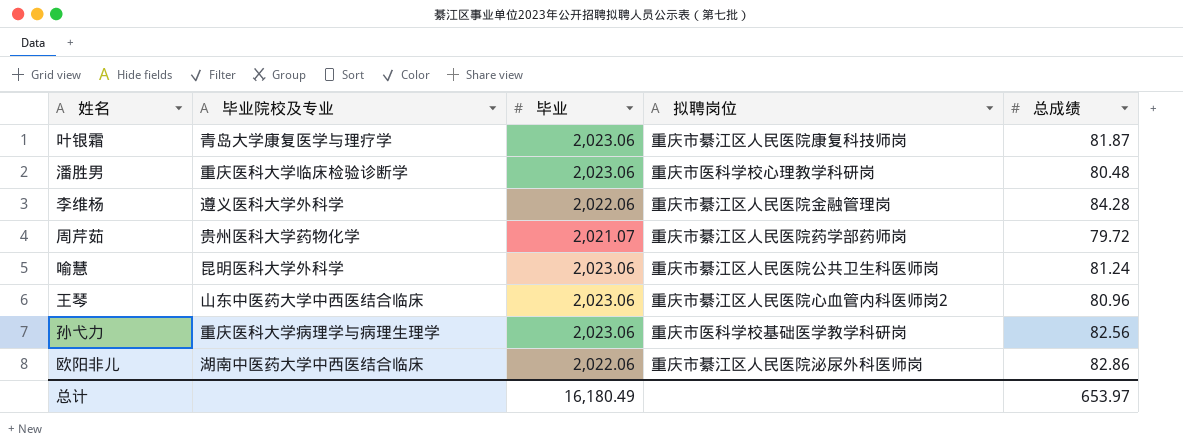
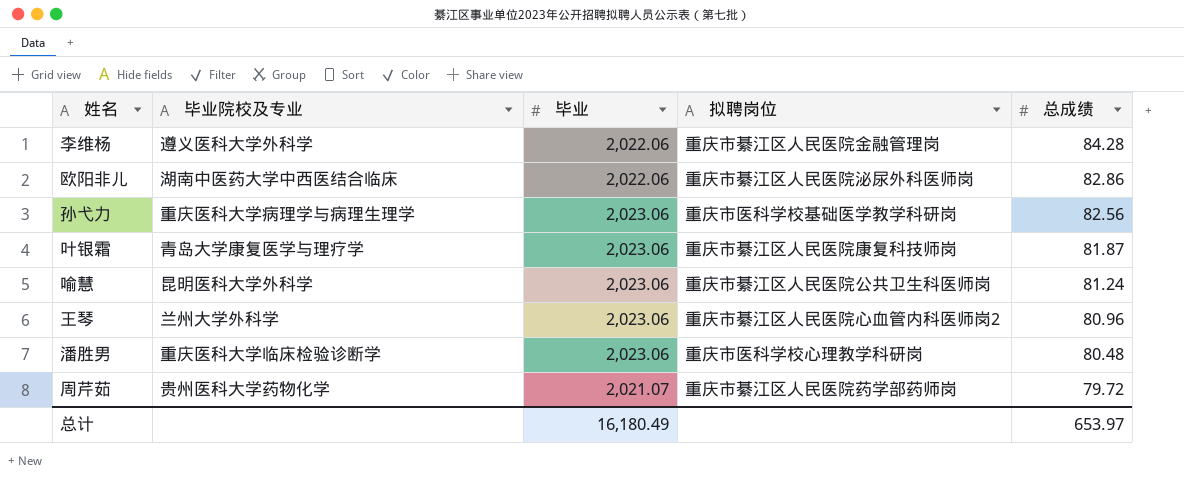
row order: none -> 总成绩 descending
王琴 | 毕业院校及专业: 山东中医药大学中西医结合临床 -> 兰州大学外科学

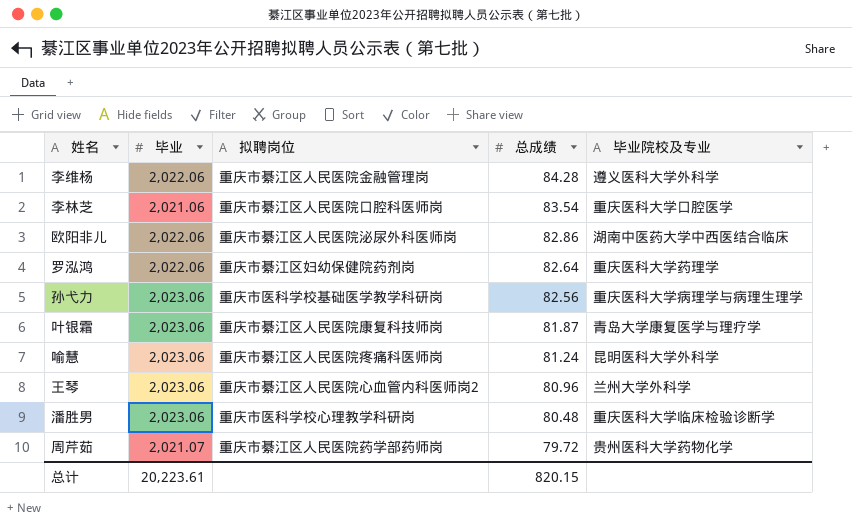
column 毕业院校及专业 | position: 2 -> 5
row 李林芝: none -> 2,021.06 | 重庆市綦江区人民医院口腔科医师岗 | 83.54 | 重庆医科大学口腔医学
row 罗泓鸿: none -> 2,022.06 | 重庆市綦江区妇幼保健院药剂岗 | 82.64 | 重庆医科大学药理学
喻慧 | 拟聘岗位: 重庆市綦江区人民医院公共卫生科医师岗 -> 重庆市綦江区人民医院疼痛科医师岗
总计 | 毕业: 16,180.49 -> 20,223.61
总计 | 总成绩: 653.97 -> 820.15

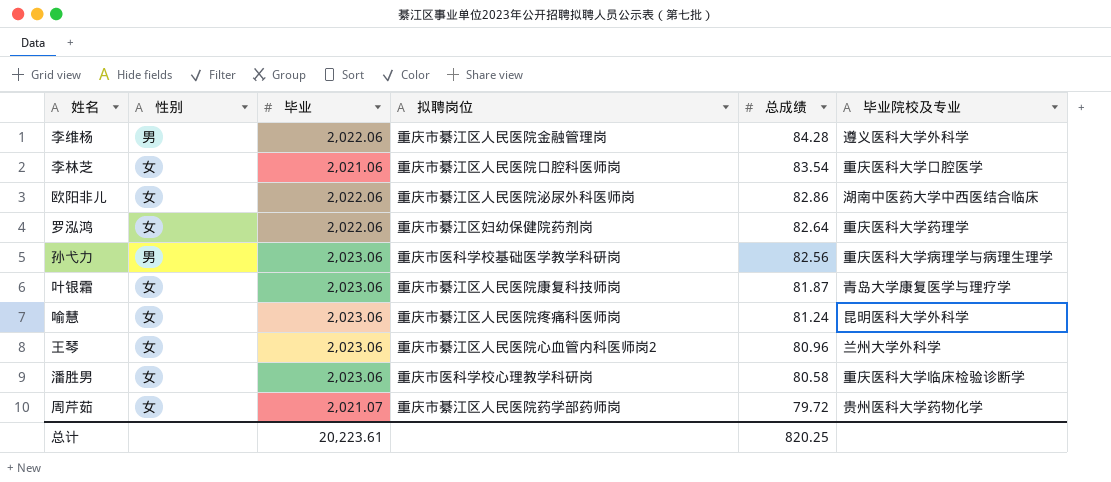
column 性别 | position: none -> 2
潘胜男 | 总成绩: 80.48 -> 80.58
总计 | 总成绩: 820.15 -> 820.25

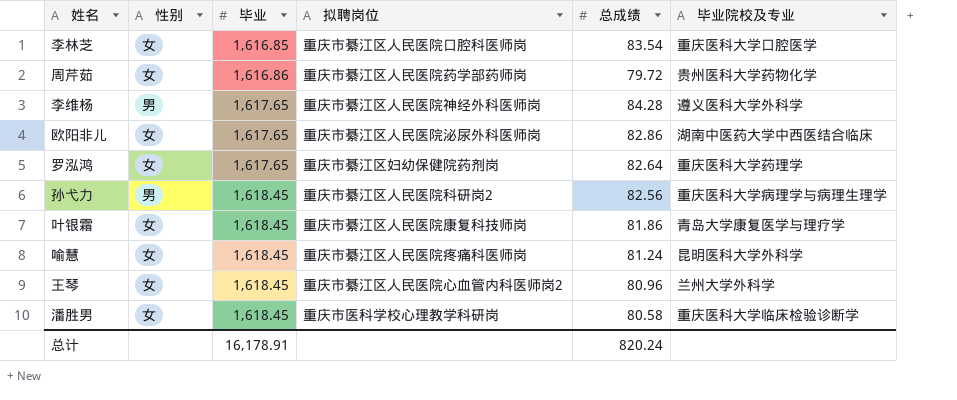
row order: 总成绩 descending -> 毕业 ascending
李林芝 | 毕业: 2,021.06 -> 1,616.85
周芹茹 | 毕业: 2,021.07 -> 1,616.86
李维杨 | 毕业: 2,022.06 -> 1,617.65
李维杨 | 拟聘岗位: 重庆市綦江区人民医院金融管理岗 -> 重庆市綦江区人民医院神经外科医师岗
欧阳非儿 | 毕业: 2,022.06 -> 1,617.65
罗泓鸿 | 毕业: 2,022.06 -> 1,617.65
孙弋力 | 毕业: 2,023.06 -> 1,618.45
孙弋力 | 拟聘岗位: 重庆市医科学校基础医学教学科研岗 -> 重庆市綦江区人民医院科研岗2
叶银霜 | 毕业: 2,023.06 -> 1,618.45
叶银霜 | 总成绩: 81.87 -> 81.86
喻慧 | 毕业: 2,023.06 -> 1,618.45
王琴 | 毕业: 2,023.06 -> 1,618.45
潘胜男 | 毕业: 2,023.06 -> 1,618.45
总计 | 毕业: 20,223.61 -> 16,178.91
总计 | 总成绩: 820.25 -> 820.24

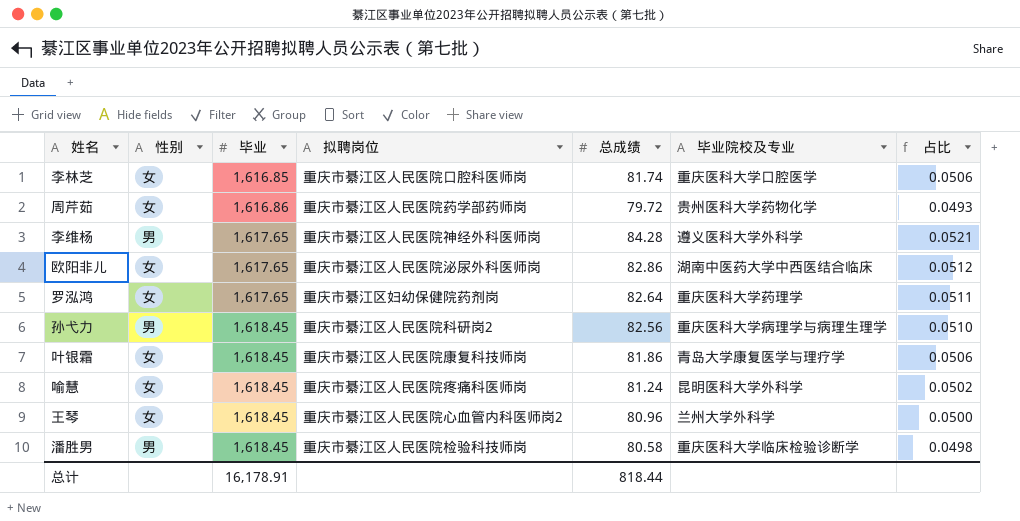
column 占比 | formula: none -> [总成绩] / [毕业]
李林芝 | 总成绩: 83.54 -> 81.74
潘胜男 | 性别: 女 -> 男
潘胜男 | 拟聘岗位: 重庆市医科学校心理教学科研岗 -> 重庆市綦江区人民医院检验科技师岗
总计 | 总成绩: 820.24 -> 818.44

